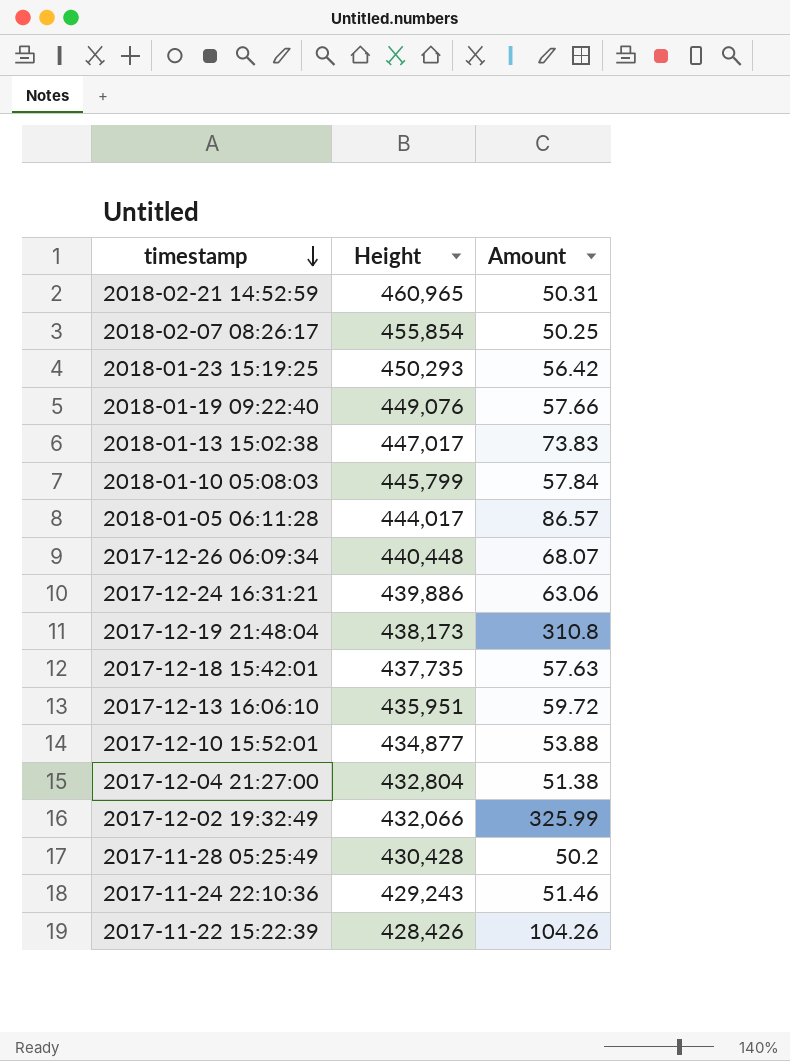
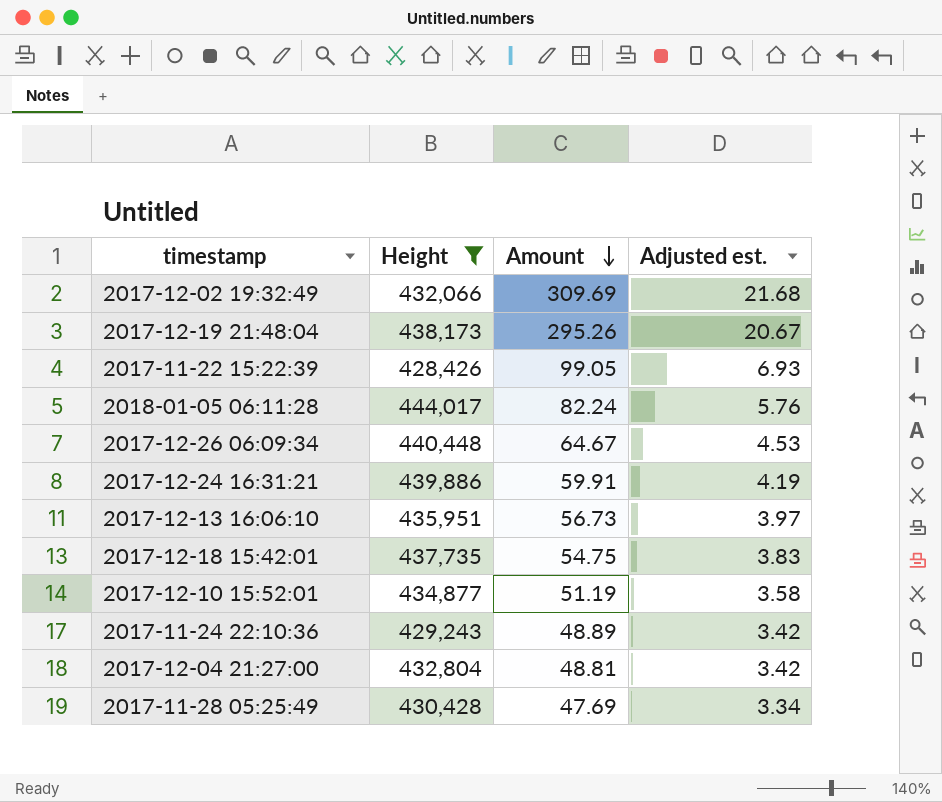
filter: none -> Height <= 444,017
row order: timestamp descending -> Amount descending
column Adjusted est. | formula: none -> [Amount] * 0.07
2017-12-02 19:32:49 | Amount: 325.99 -> 309.69
2017-12-19 21:48:04 | Amount: 310.8 -> 295.26
2017-11-22 15:22:39 | Amount: 104.26 -> 99.05
2018-01-05 06:11:28 | Amount: 86.57 -> 82.24
2017-12-26 06:09:34 | Amount: 68.07 -> 64.67
2017-12-24 16:31:21 | Amount: 63.06 -> 59.91
2017-12-13 16:06:10 | Amount: 59.72 -> 56.73
2017-12-18 15:42:01 | Amount: 57.63 -> 54.75
2017-12-10 15:52:01 | Amount: 53.88 -> 51.19
2017-11-24 22:10:36 | Amount: 51.46 -> 48.89
2017-12-04 21:27:00 | Amount: 51.38 -> 48.81
2017-11-28 05:25:49 | Amount: 50.2 -> 47.69

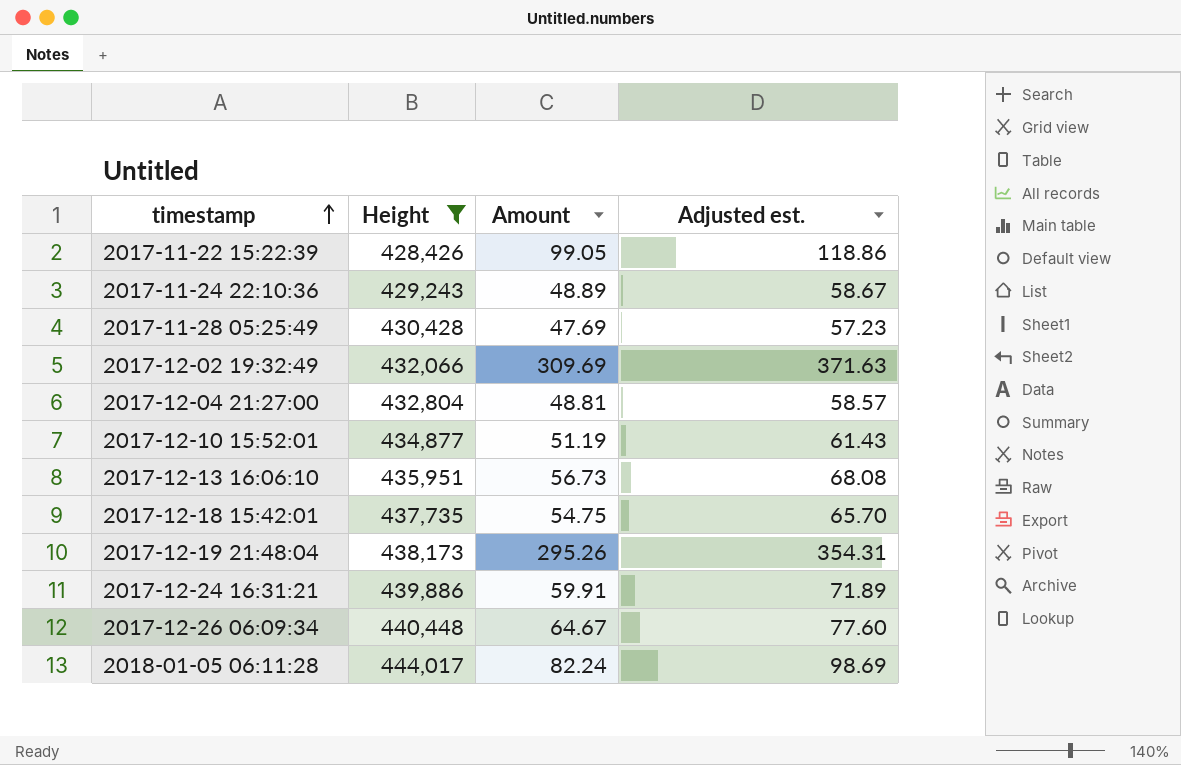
row order: Amount descending -> timestamp ascending
column Adjusted est. | formula: [Amount] * 0.07 -> [Amount] * 1.2

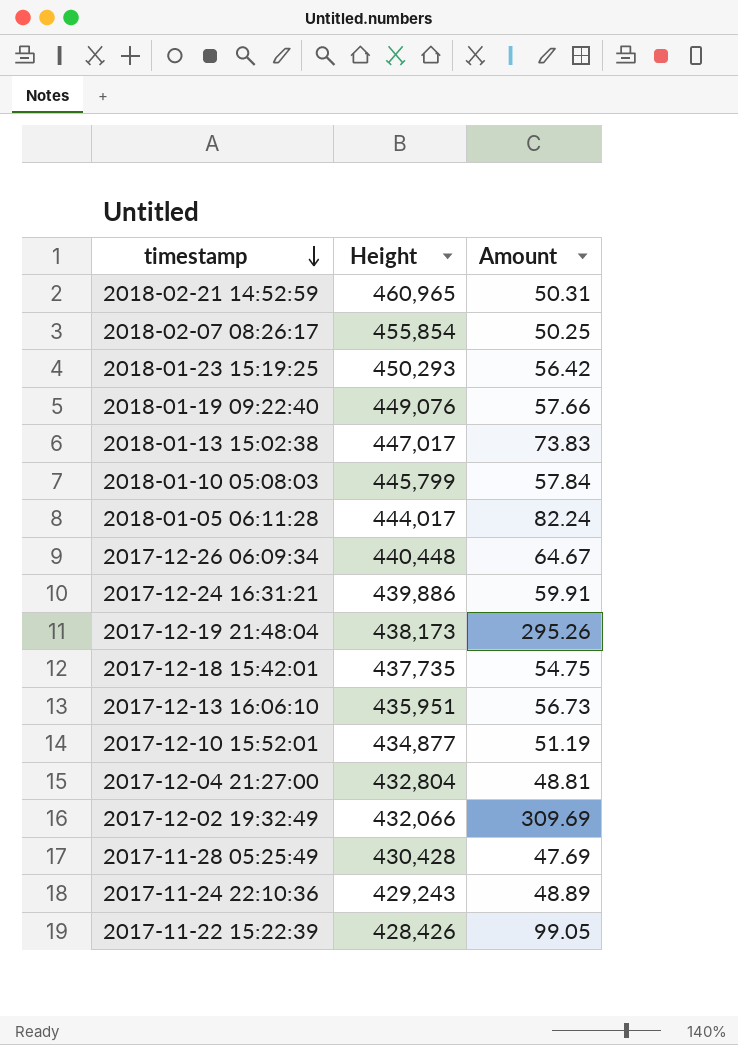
filter: Height <= 444,017 -> none
row order: timestamp ascending -> timestamp descending
column Adjusted est. | formula: [Amount] * 1.2 -> none

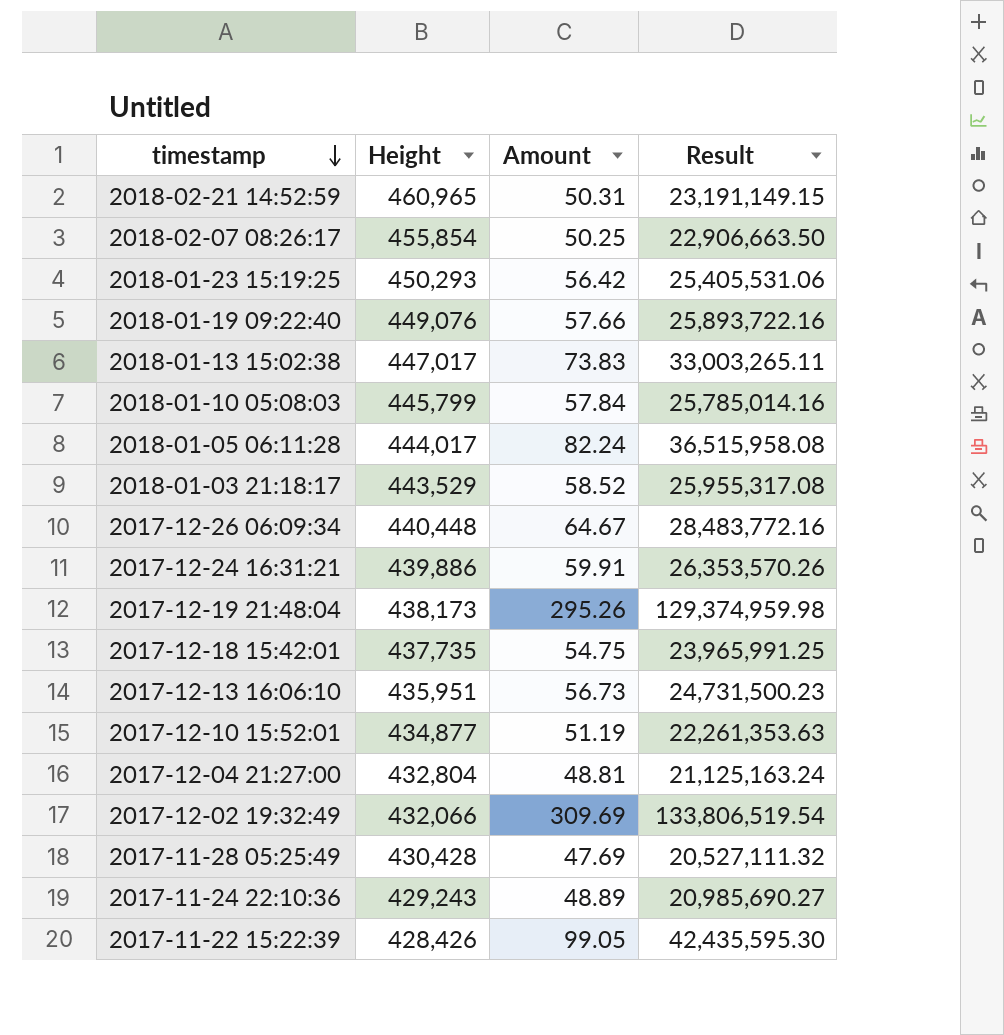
column Result | formula: none -> [Height] * [Amount]
row 2018-01-03 21:18:17: none -> 443,529 | 58.52 | 25,955,317.08

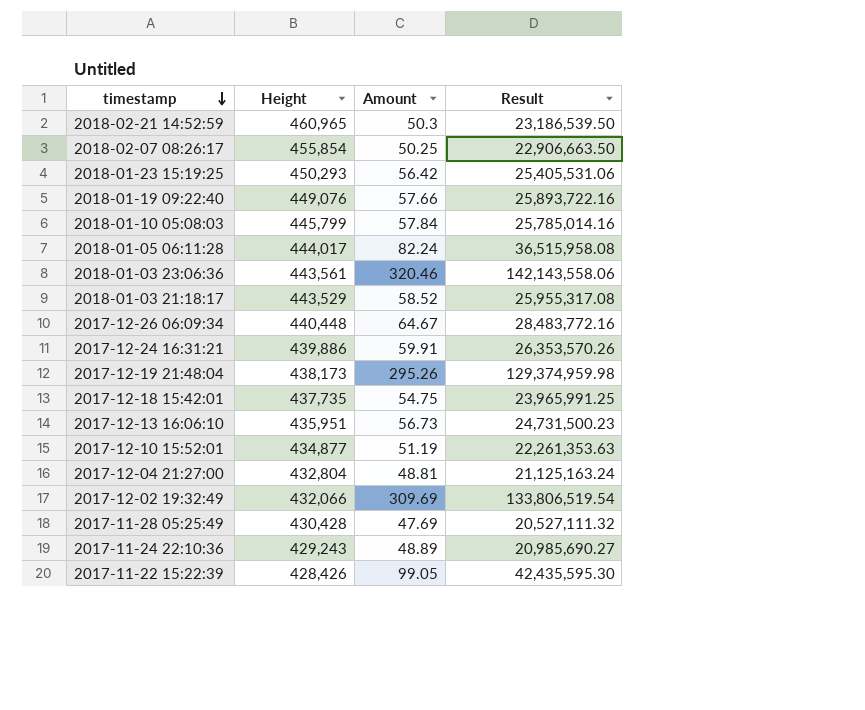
row 2018-01-13 15:02:38: 447,017 | 73.83 | 33,003,265.11 -> none
2018-02-21 14:52:59 | Amount: 50.31 -> 50.3
2018-02-21 14:52:59 | Result: 23,191,149.15 -> 23,186,539.50
row 2018-01-03 23:06:36: none -> 443,561 | 320.46 | 142,143,558.06

